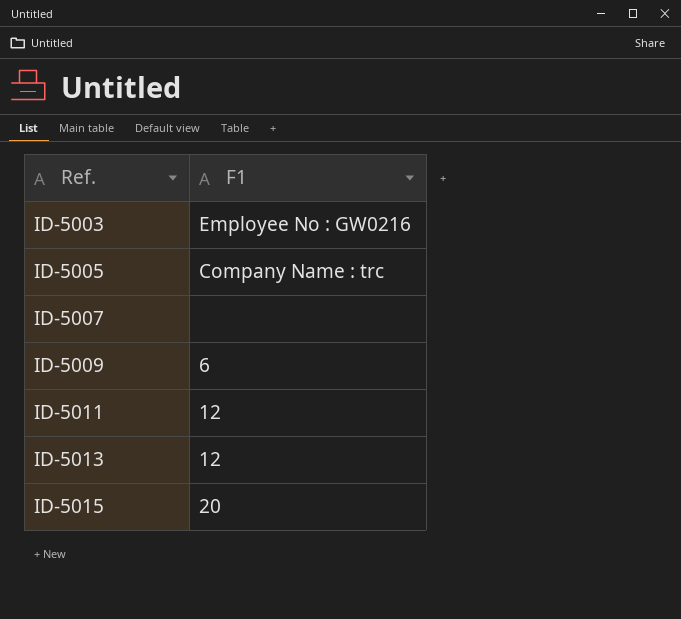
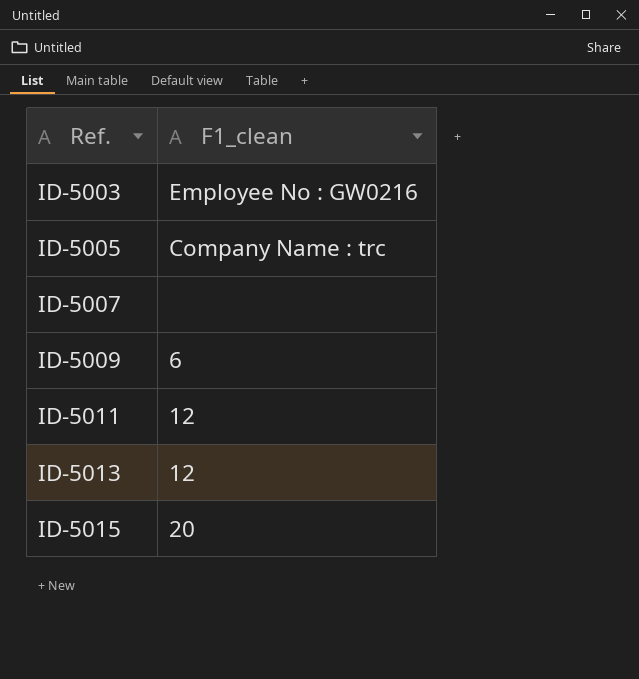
column name: F1 -> F1_clean

